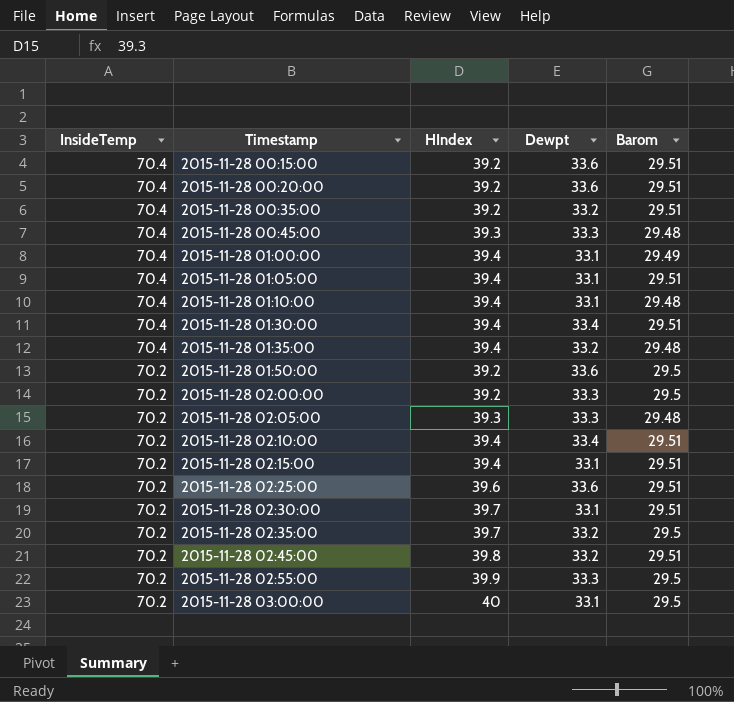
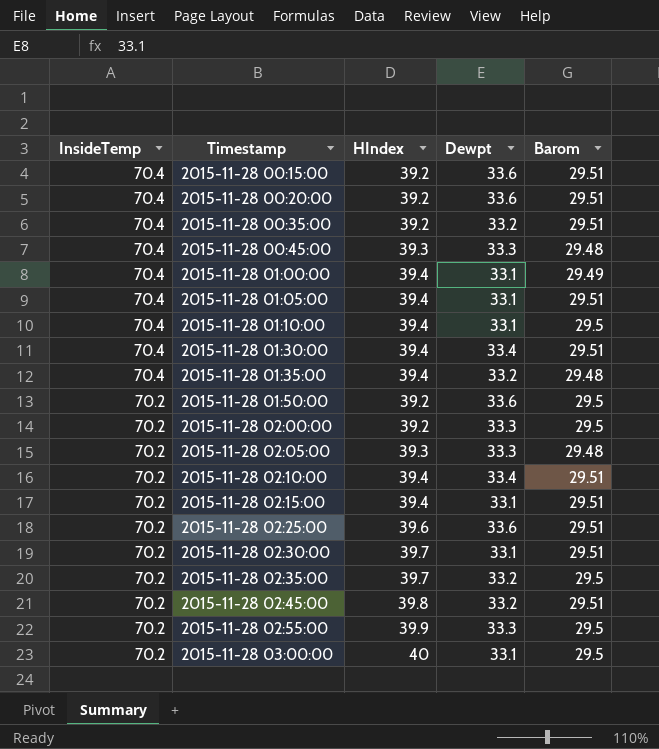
2015-11-28 01:10:00 | Barom: 29.48 -> 29.5

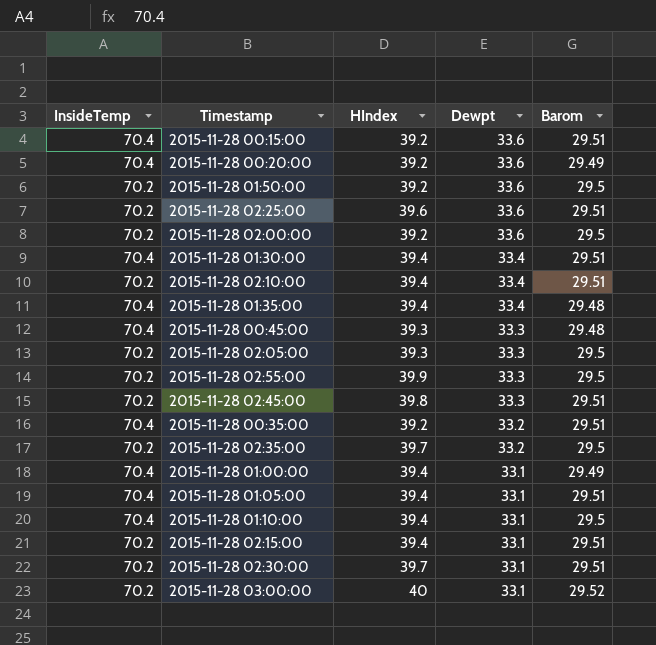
row order: InsideTemp descending -> Dewpt descending
2015-11-28 00:20:00 | Barom: 29.51 -> 29.49
2015-11-28 02:00:00 | Dewpt: 33.3 -> 33.6
2015-11-28 01:35:00 | Dewpt: 33.2 -> 33.4
2015-11-28 02:05:00 | Barom: 29.48 -> 29.5
2015-11-28 02:45:00 | Dewpt: 33.2 -> 33.3
2015-11-28 03:00:00 | Barom: 29.5 -> 29.52

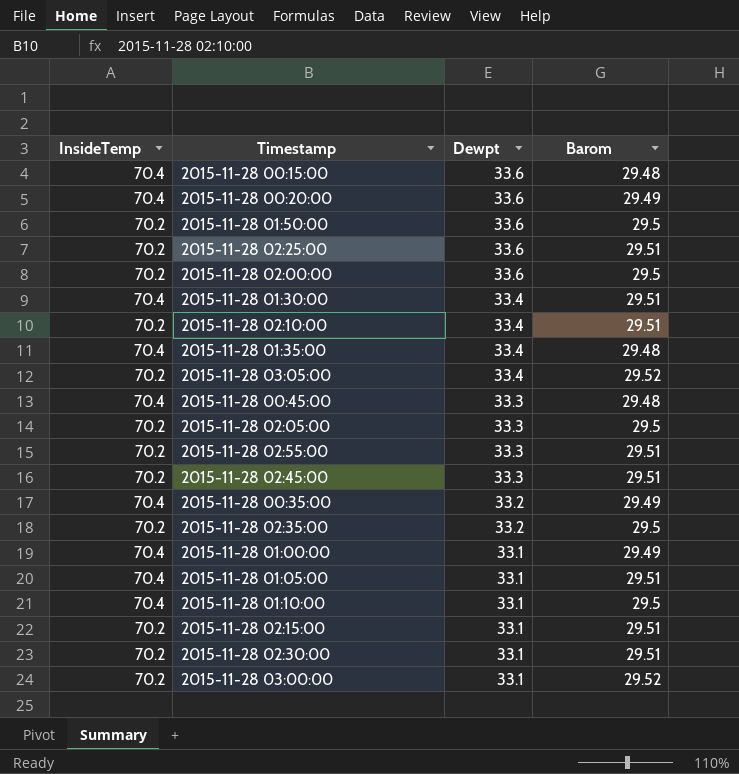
column HIndex | position: 3 -> none
2015-11-28 00:15:00 | Barom: 29.51 -> 29.48
row 2015-11-28 03:05:00: none -> 70.2 | 33.4 | 29.52
2015-11-28 02:55:00 | Barom: 29.5 -> 29.51
2015-11-28 00:35:00 | Barom: 29.51 -> 29.49

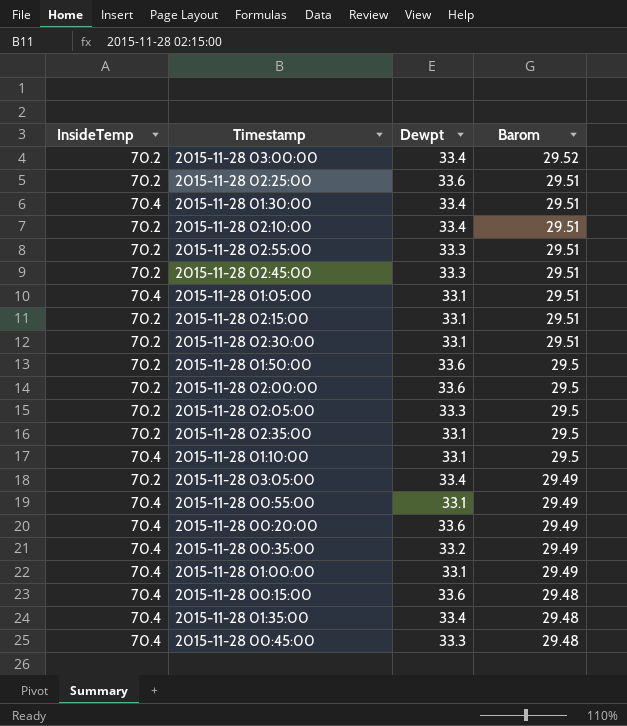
row order: Dewpt descending -> Barom descending
2015-11-28 03:00:00 | Dewpt: 33.1 -> 33.4
2015-11-28 02:35:00 | Dewpt: 33.2 -> 33.1
2015-11-28 03:05:00 | Barom: 29.52 -> 29.49
row 2015-11-28 00:55:00: none -> 70.4 | 33.1 | 29.49

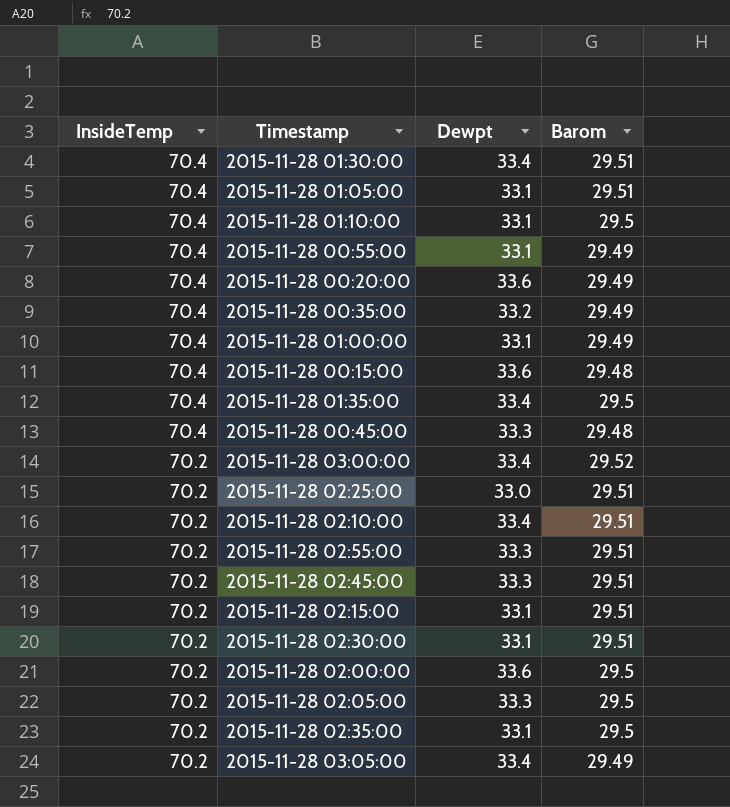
row order: Barom descending -> InsideTemp descending
row 2015-11-28 01:50:00: 70.2 | 33.6 | 29.5 -> none
2015-11-28 01:35:00 | Barom: 29.48 -> 29.5
2015-11-28 02:25:00 | Dewpt: 33.6 -> 33.0

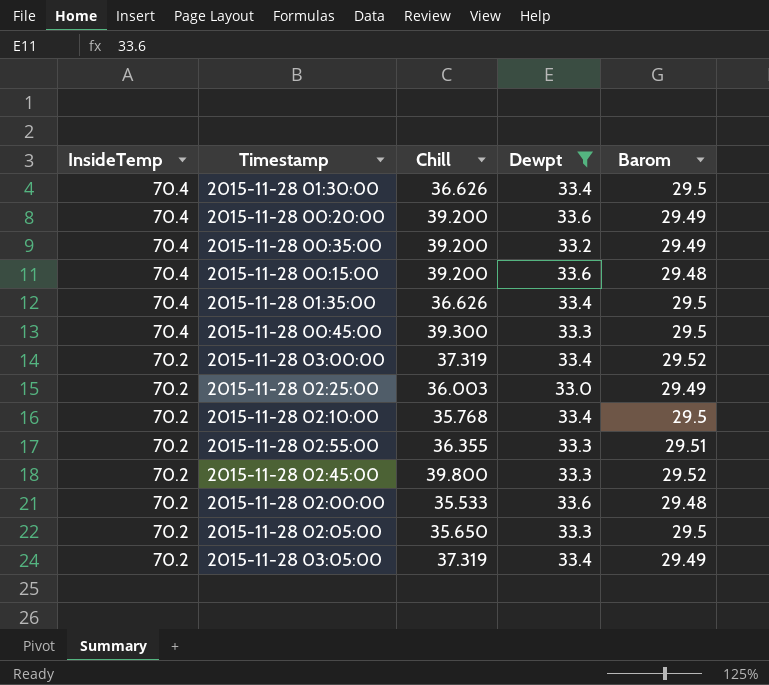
filter: none -> Dewpt != 33.1
column Chill | position: none -> 3
2015-11-28 01:30:00 | Barom: 29.51 -> 29.5
2015-11-28 00:45:00 | Barom: 29.48 -> 29.5
2015-11-28 02:25:00 | Barom: 29.51 -> 29.49
2015-11-28 02:10:00 | Barom: 29.51 -> 29.5
2015-11-28 02:45:00 | Barom: 29.51 -> 29.52
2015-11-28 02:00:00 | Barom: 29.5 -> 29.48

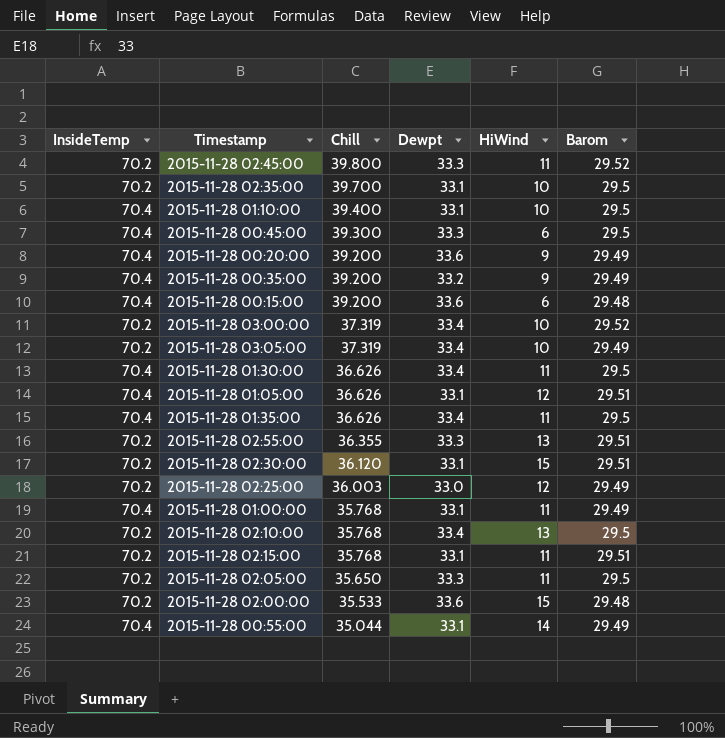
filter: Dewpt != 33.1 -> none
row order: InsideTemp descending -> Chill descending
column HiWind | position: none -> 5

